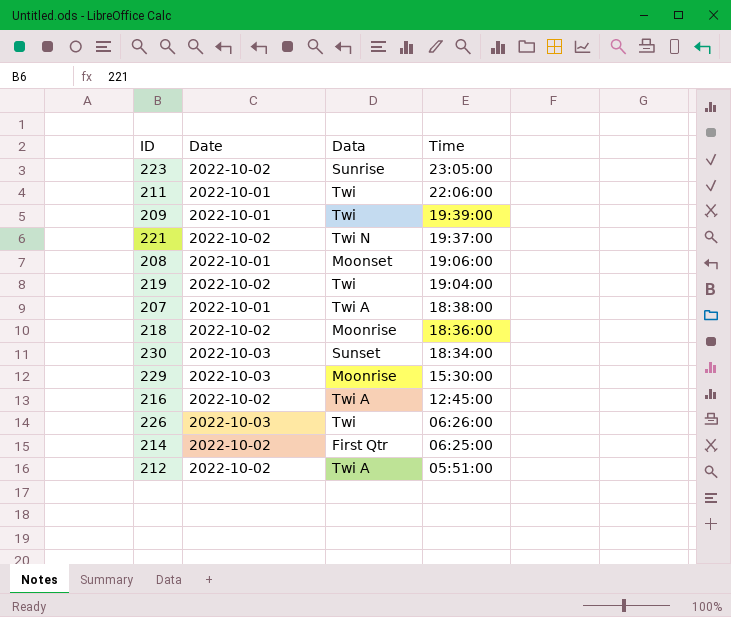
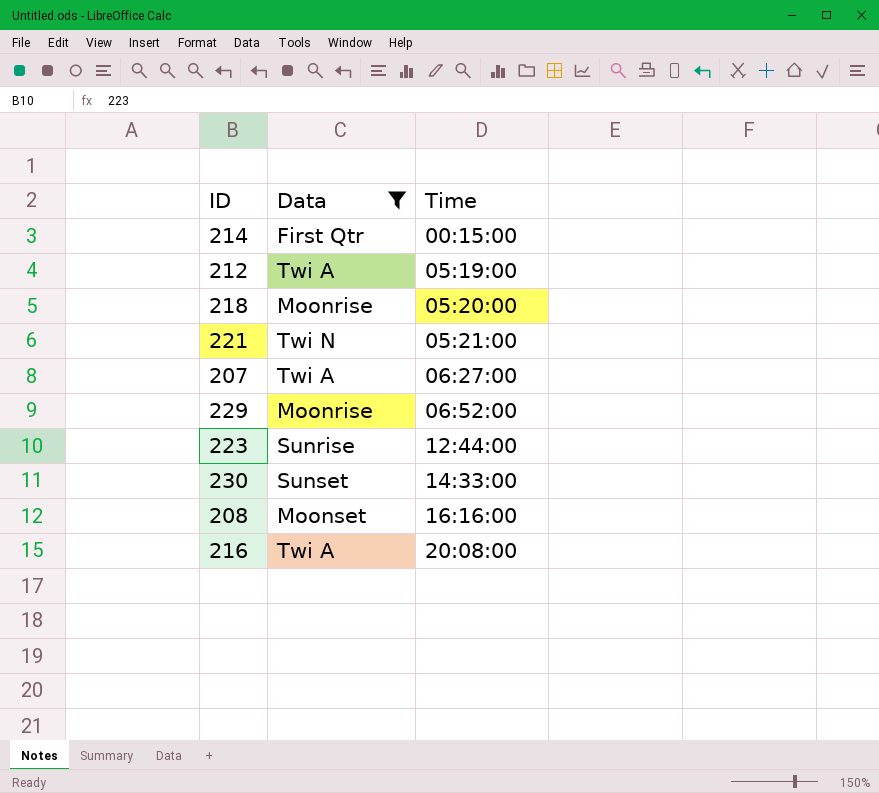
filter: none -> Data != Twi
row order: Time descending -> Time ascending
column Date | position: 2 -> none
214 | Time: 06:25:00 -> 00:15:00
212 | Time: 05:51:00 -> 05:19:00
218 | Time: 18:36:00 -> 05:20:00
221 | Time: 19:37:00 -> 05:21:00
207 | Time: 18:38:00 -> 06:27:00
229 | Time: 15:30:00 -> 06:52:00
223 | Time: 23:05:00 -> 12:44:00
230 | Time: 18:34:00 -> 14:33:00
208 | Time: 19:06:00 -> 16:16:00
216 | Time: 12:45:00 -> 20:08:00

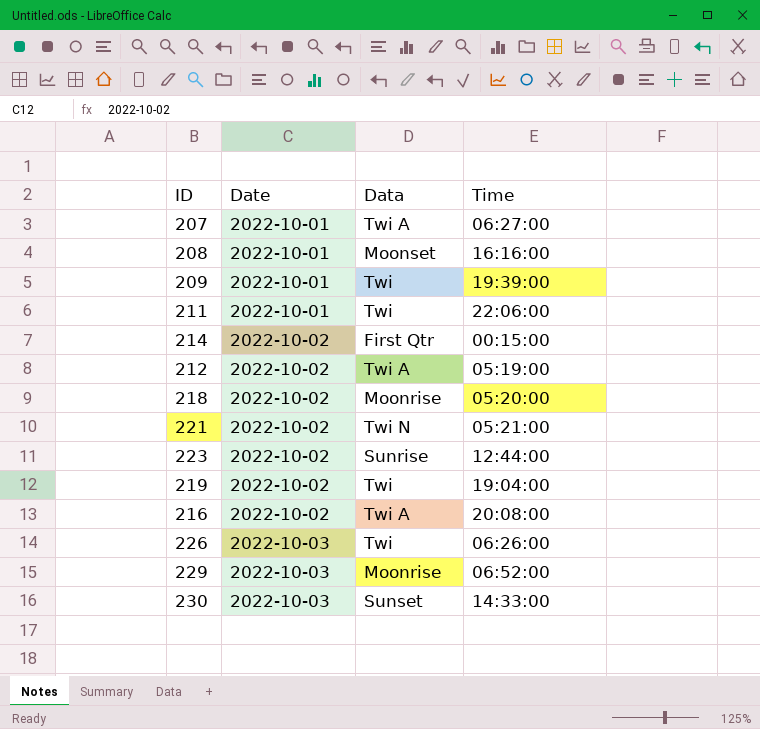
filter: Data != Twi -> none
row order: Time ascending -> Date ascending
column Date | position: none -> 2

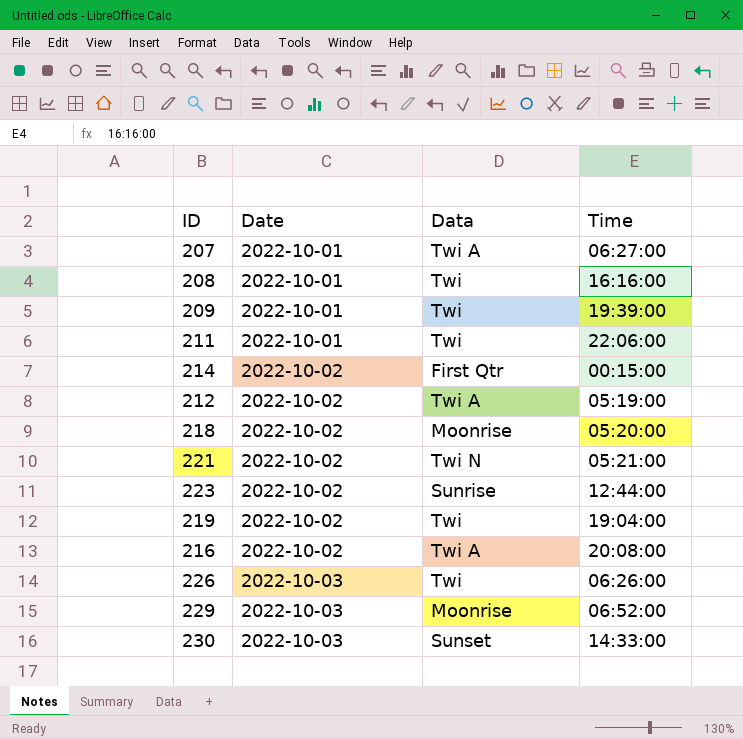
208 | Data: Moonset -> Twi

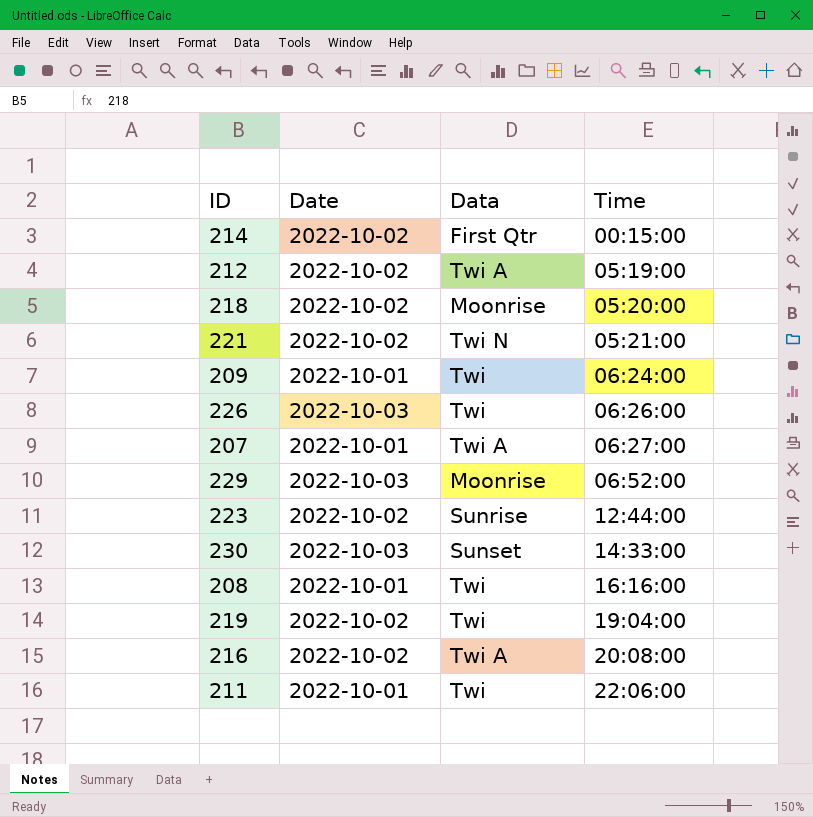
row order: Date ascending -> Time ascending
209 | Time: 19:39:00 -> 06:24:00

